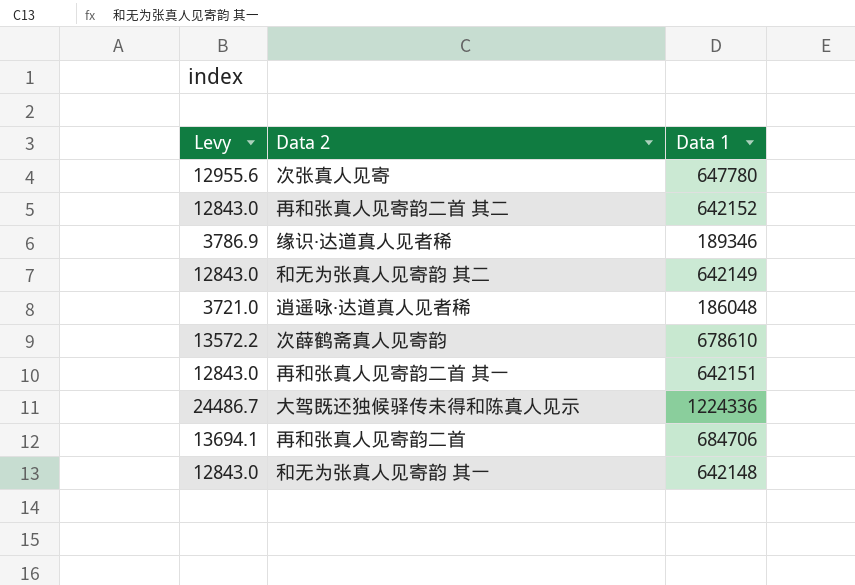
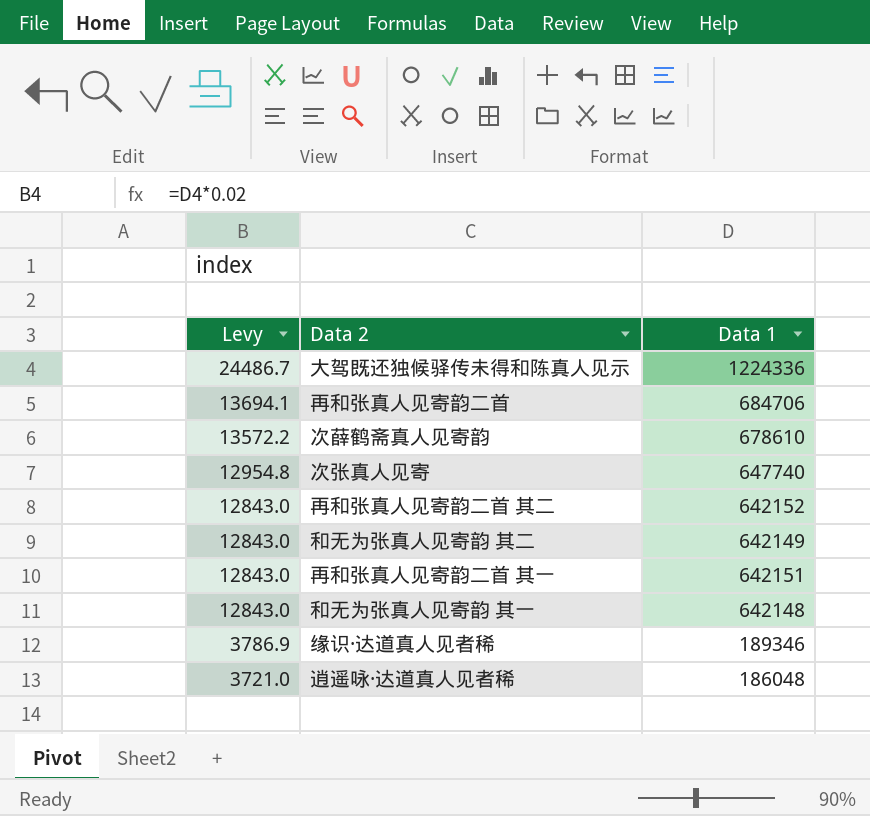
row order: none -> Levy descending
次张真人见寄 | Levy: 12955.6 -> 12954.8
次张真人见寄 | Data 1: 647780 -> 647740

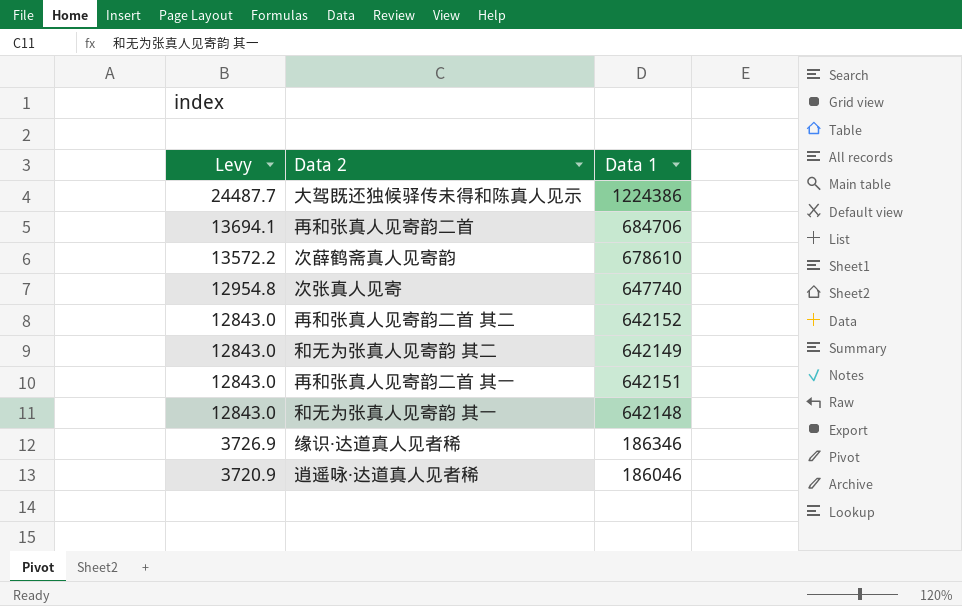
大驾既还独候驿传未得和陈真人见示 | Levy: 24486.7 -> 24487.7
大驾既还独候驿传未得和陈真人见示 | Data 1: 1224336 -> 1224386
缘识·达道真人见者稀 | Levy: 3786.9 -> 3726.9
缘识·达道真人见者稀 | Data 1: 189346 -> 186346
逍遥咏·达道真人见者稀 | Levy: 3721.0 -> 3720.9
逍遥咏·达道真人见者稀 | Data 1: 186048 -> 186046

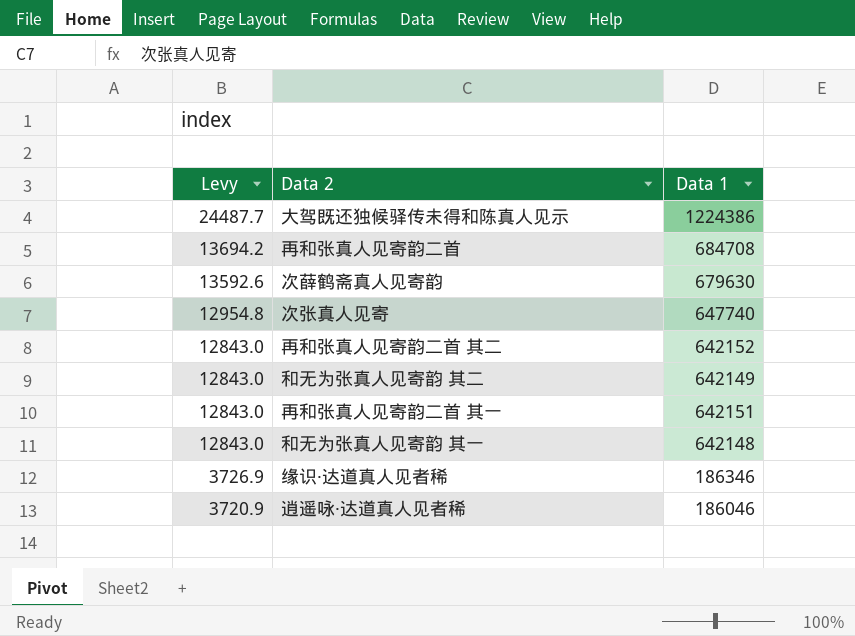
再和张真人见寄韵二首 | Levy: 13694.1 -> 13694.2
再和张真人见寄韵二首 | Data 1: 684706 -> 684708
次薛鹤斋真人见寄韵 | Levy: 13572.2 -> 13592.6
次薛鹤斋真人见寄韵 | Data 1: 678610 -> 679630

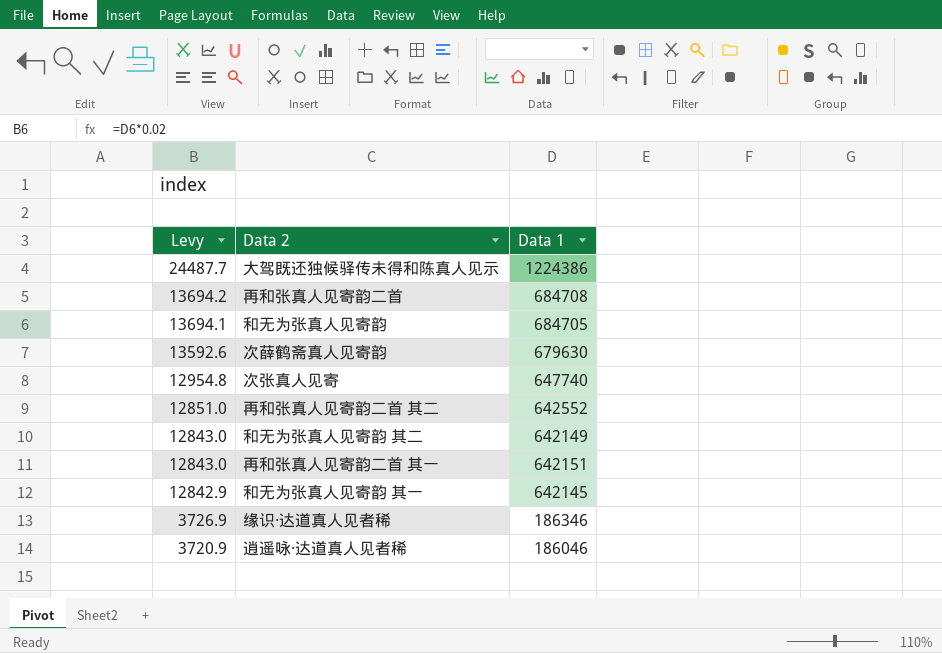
row 和无为张真人见寄韵: none -> 13694.1 | 684705
再和张真人见寄韵二首 其二 | Levy: 12843.0 -> 12851.0
再和张真人见寄韵二首 其二 | Data 1: 642152 -> 642552
和无为张真人见寄韵 其一 | Levy: 12843.0 -> 12842.9
和无为张真人见寄韵 其一 | Data 1: 642148 -> 642145

